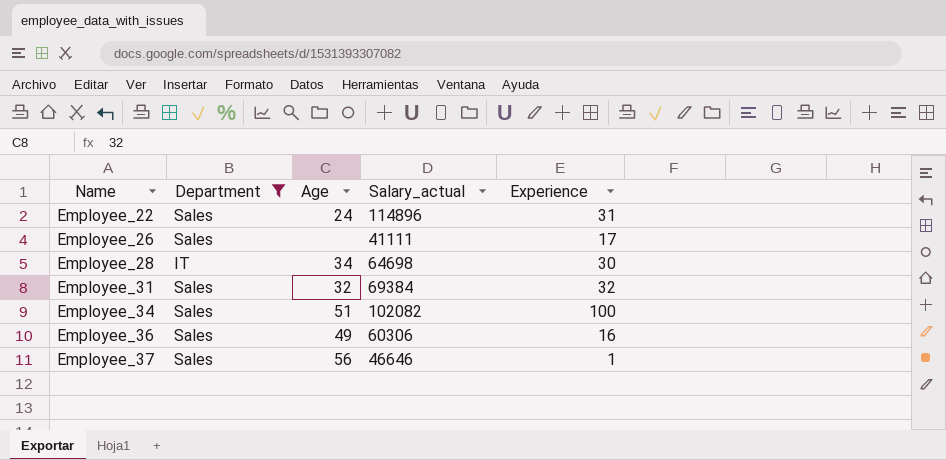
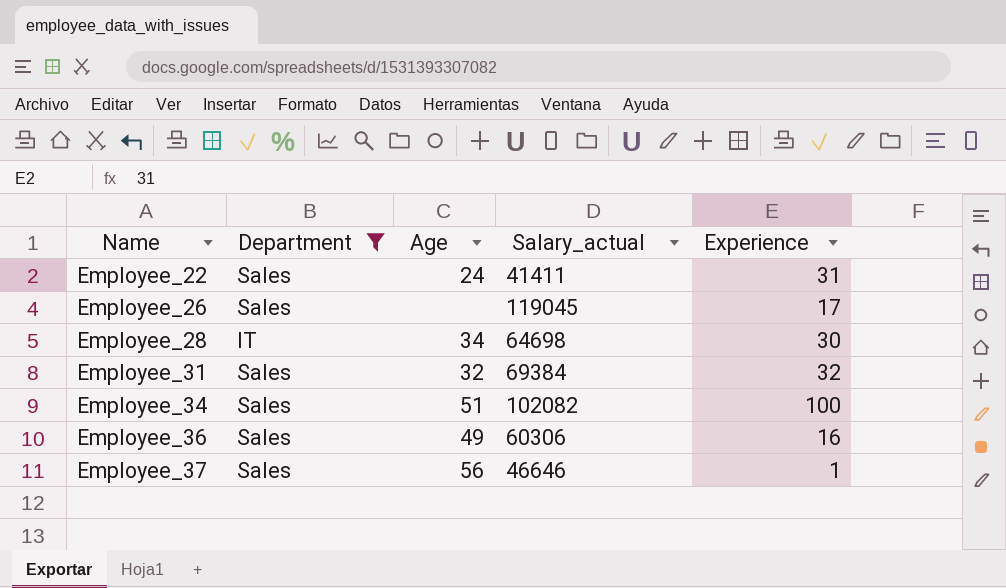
Employee_22 | Salary_actual: 114896 -> 41411
Employee_26 | Salary_actual: 41111 -> 119045

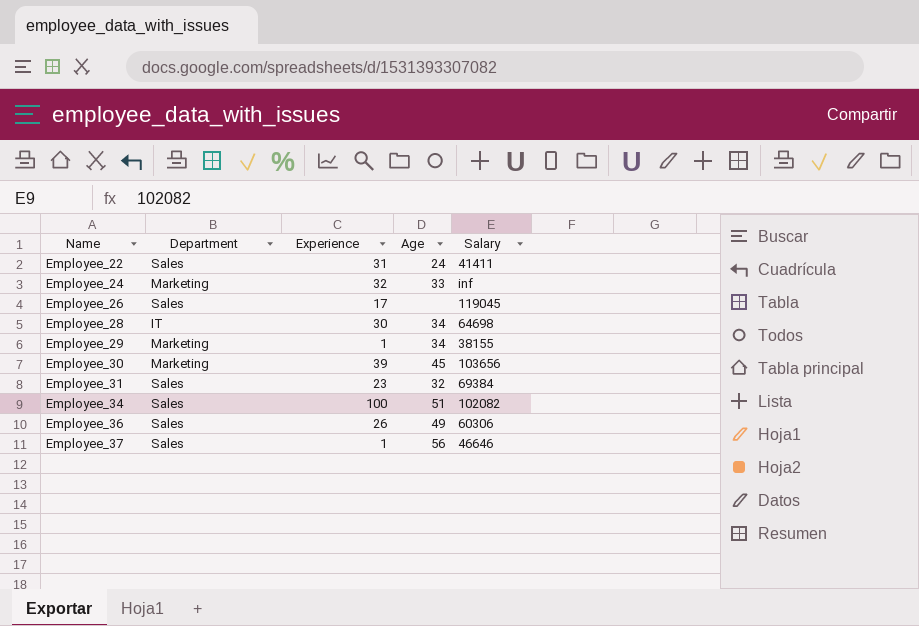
filter: Department != Marketing -> none
column Experience | position: 5 -> 3
column name: Salary_actual -> Salary
Employee_31 | Experience: 32 -> 23
Employee_36 | Experience: 16 -> 26

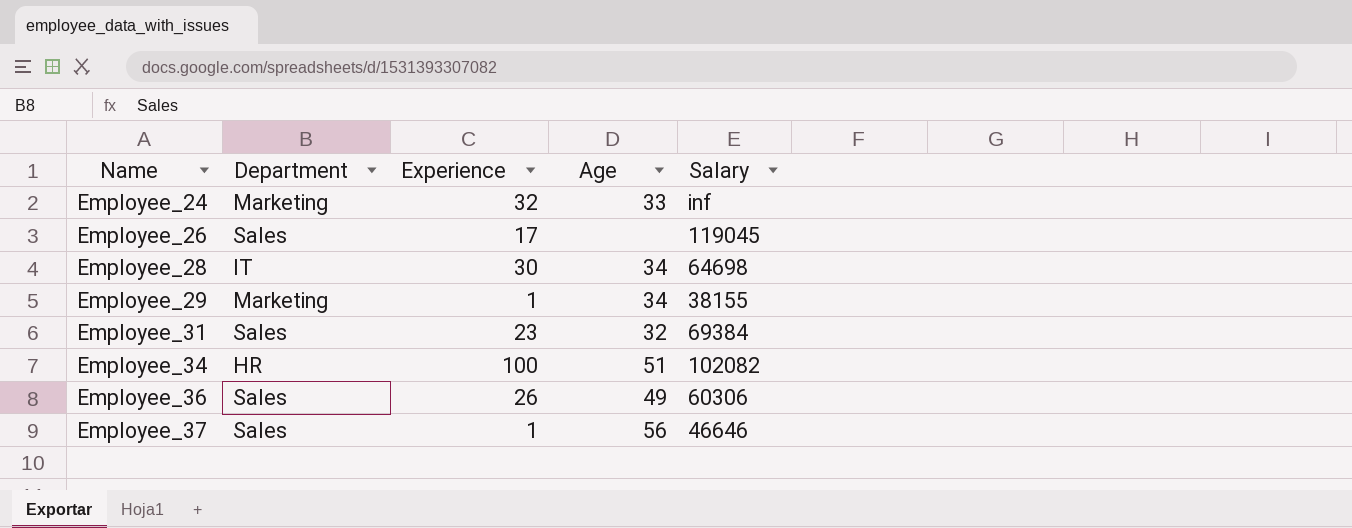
row Employee_22: Sales | 31 | 24 | 41411 -> none
row Employee_30: Marketing | 39 | 45 | 103656 -> none
Employee_34 | Department: Sales -> HR

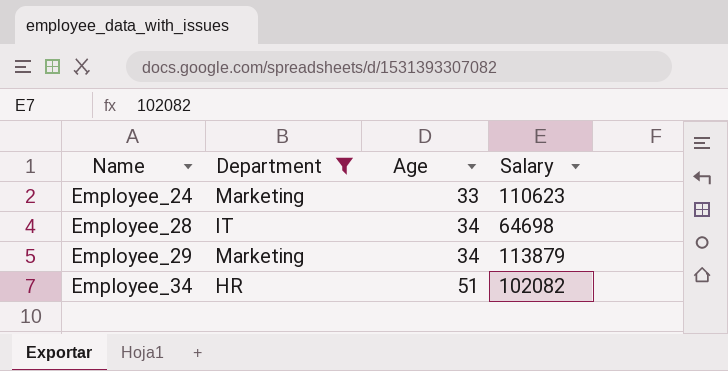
filter: none -> Department != Sales
column Experience | position: 3 -> none
Employee_24 | Salary: inf -> 110623
Employee_29 | Salary: 38155 -> 113879

